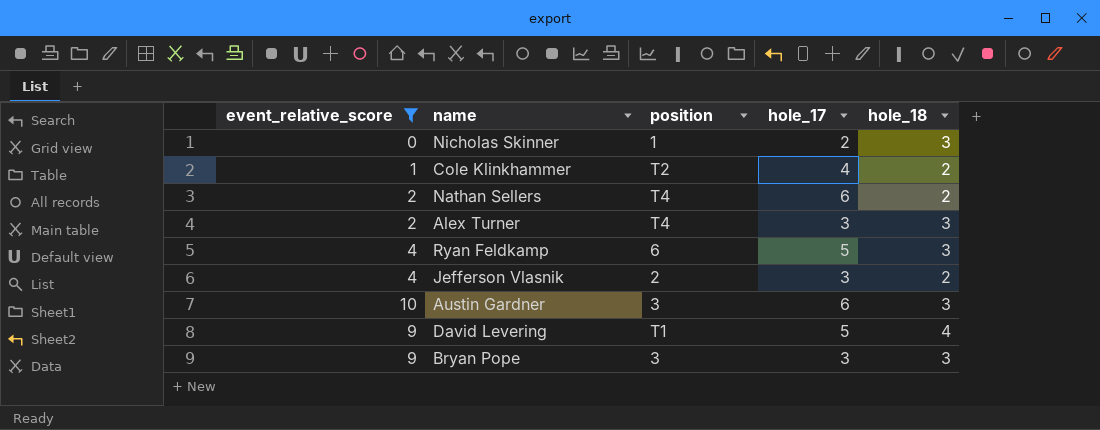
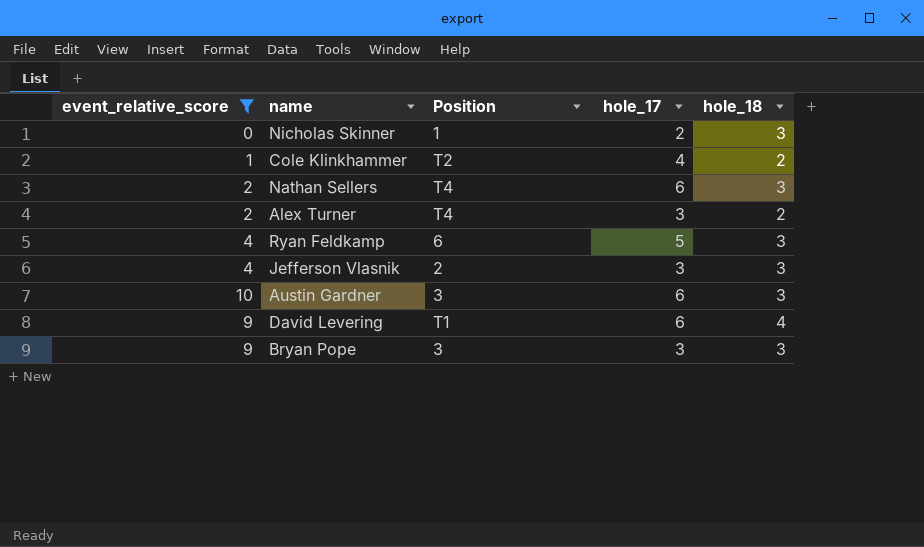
column name: position -> Position
Nathan Sellers | hole_18: 2 -> 3
Alex Turner | hole_18: 3 -> 2
Jefferson Vlasnik | hole_18: 2 -> 3
David Levering | hole_17: 5 -> 6

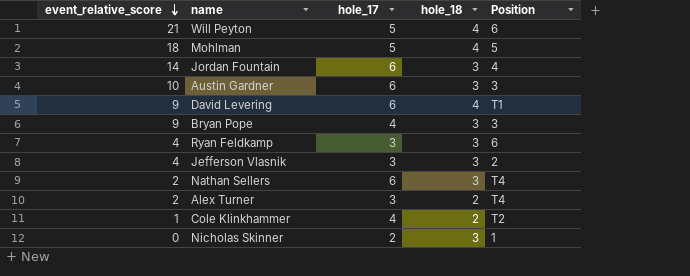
filter: event_relative_score <= 10 -> none
row order: none -> event_relative_score descending
column Position | position: 3 -> 5
Bryan Pope | hole_17: 3 -> 4
Ryan Feldkamp | hole_17: 5 -> 3

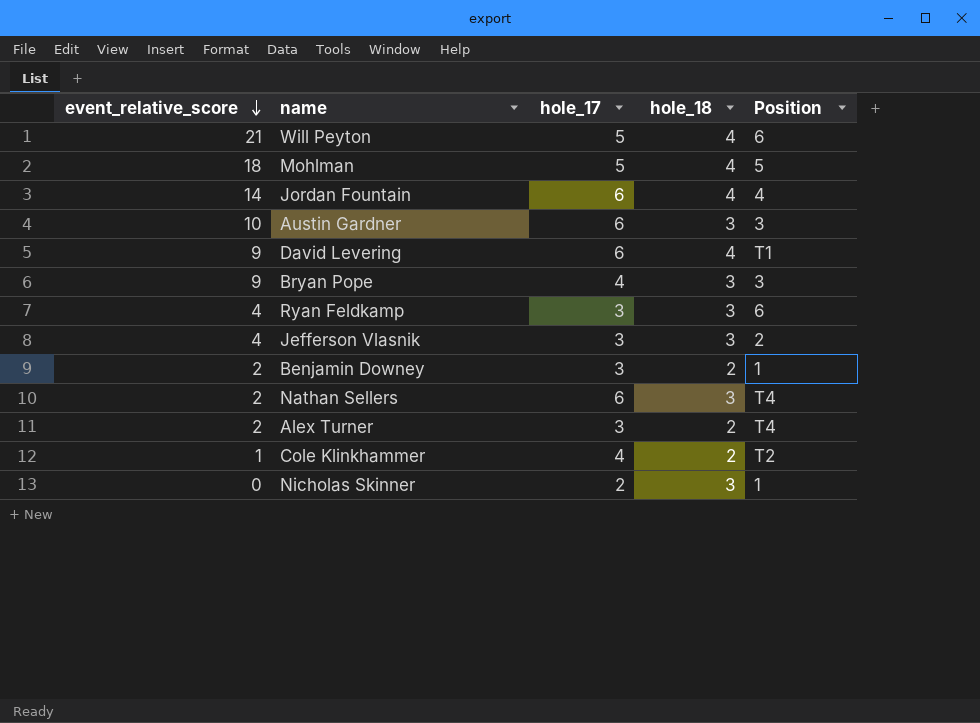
Jordan Fountain | hole_18: 3 -> 4
row Benjamin Downey: none -> 2 | 3 | 2 | 1

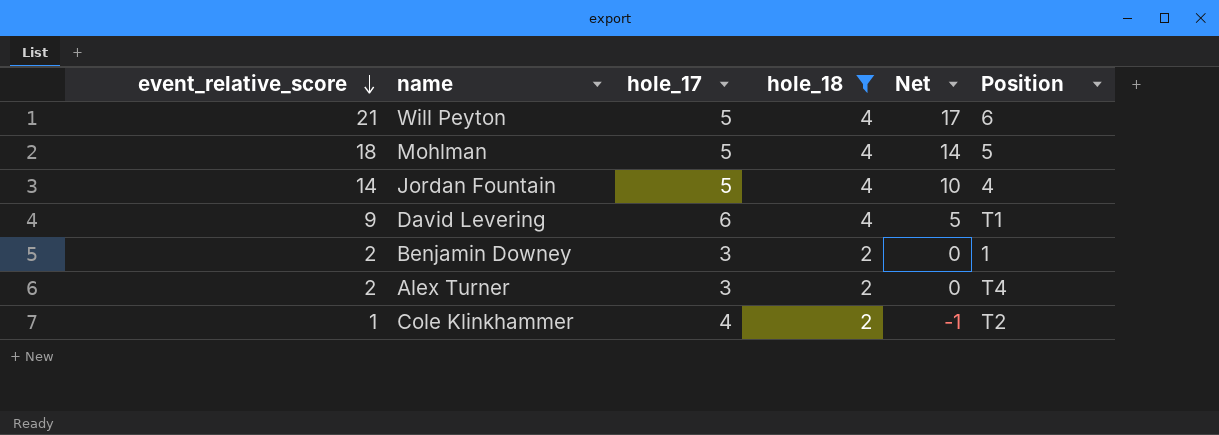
filter: none -> hole_18 != 3
column Net | formula: none -> [event_relative_score] - [hole_18]
Jordan Fountain | hole_17: 6 -> 5

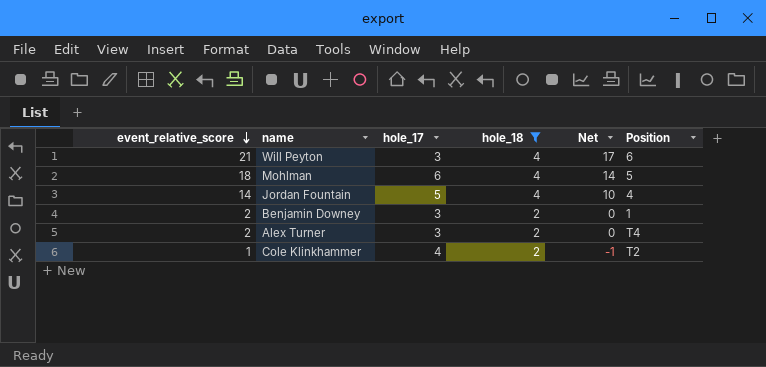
row David Levering: 9 | 6 | 4 | 5 | T1 -> none
Will Peyton | hole_17: 5 -> 3
Mohlman | hole_17: 5 -> 6

